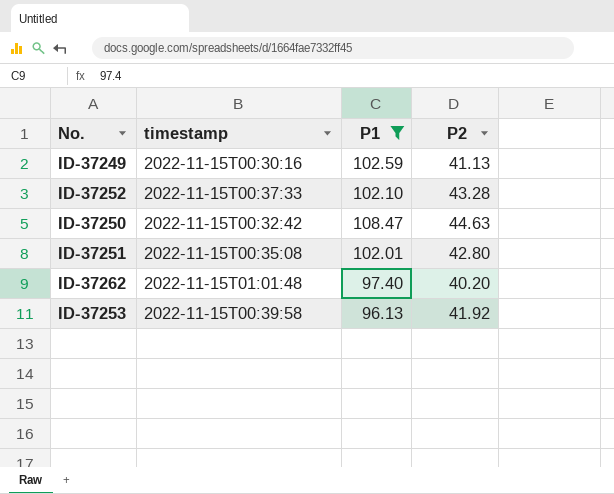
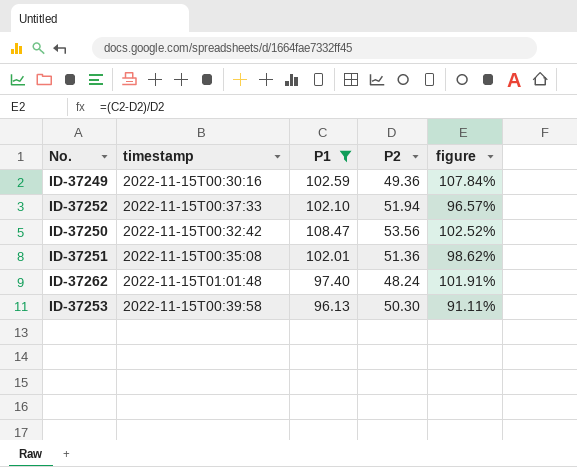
column figure | formula: none -> ([P1] - [P2]) / [P2]
ID-37249 | P2: 41.13 -> 49.36
ID-37252 | P2: 43.28 -> 51.94
ID-37250 | P2: 44.63 -> 53.56
ID-37251 | P2: 42.80 -> 51.36
ID-37262 | P2: 40.20 -> 48.24
ID-37253 | P2: 41.92 -> 50.30

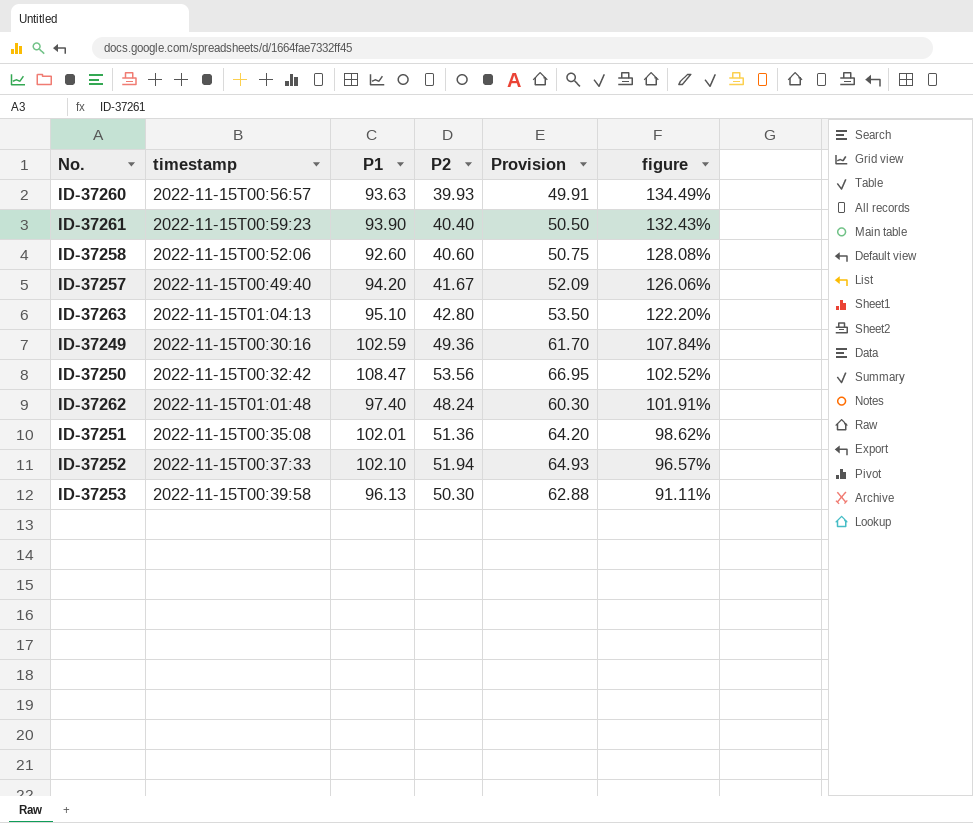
filter: P1 >= 96.13 -> none
row order: none -> figure descending
column Provision | formula: none -> [P2] * 1.25

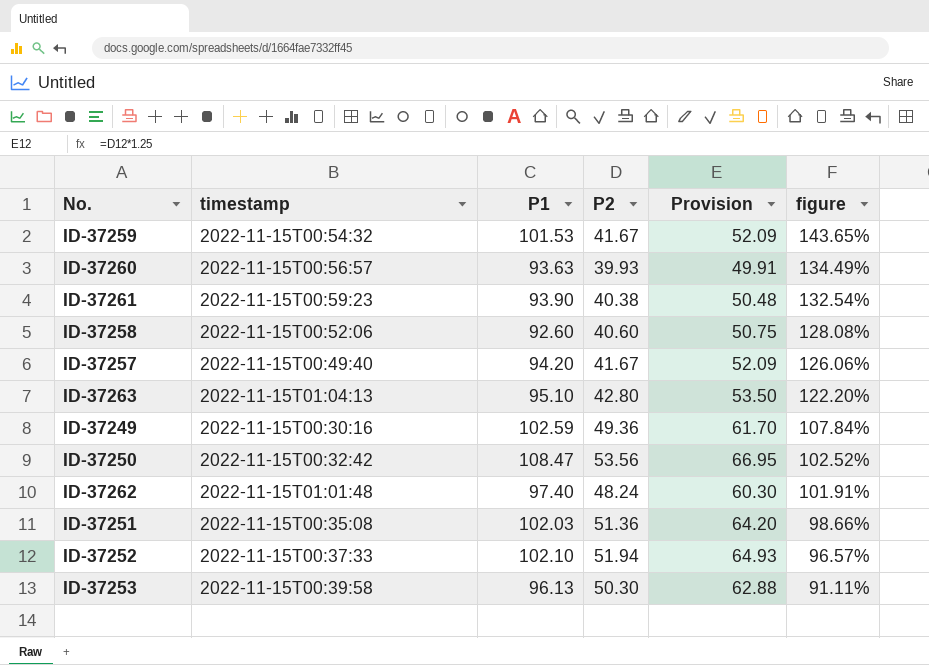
row ID-37259: none -> 2022-11-15T00:54:32 | 101.53 | 41.67 | 52.09 | 143.65%
ID-37261 | P2: 40.40 -> 40.38
ID-37261 | Provision: 50.50 -> 50.48
ID-37261 | figure: 132.43% -> 132.54%
ID-37251 | P1: 102.01 -> 102.03
ID-37251 | figure: 98.62% -> 98.66%

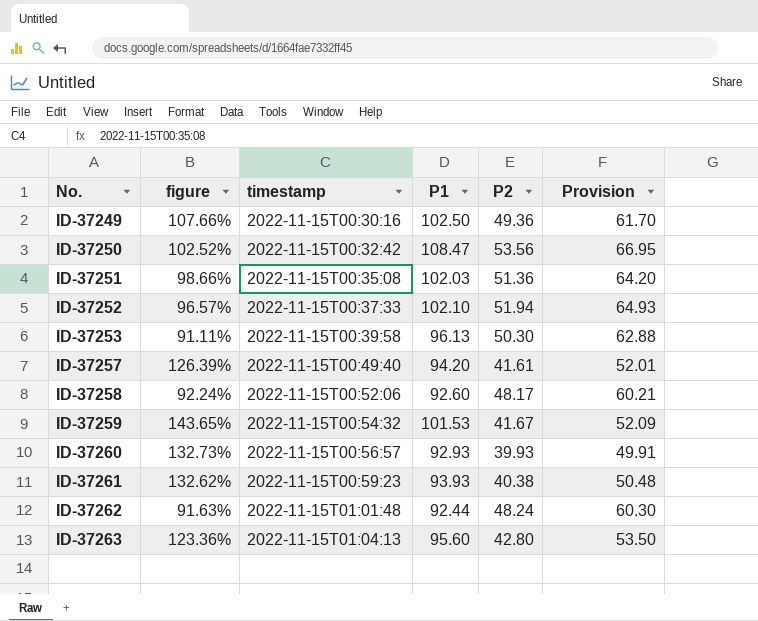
row order: figure descending -> No. ascending
column figure | position: 6 -> 2
ID-37249 | figure: 107.84% -> 107.66%
ID-37249 | P1: 102.59 -> 102.50
ID-37257 | figure: 126.06% -> 126.39%
ID-37257 | P2: 41.67 -> 41.61
ID-37257 | Provision: 52.09 -> 52.01
ID-37258 | figure: 128.08% -> 92.24%
ID-37258 | P2: 40.60 -> 48.17
ID-37258 | Provision: 50.75 -> 60.21
ID-37260 | figure: 134.49% -> 132.73%
ID-37260 | P1: 93.63 -> 92.93
ID-37261 | figure: 132.54% -> 132.62%
ID-37261 | P1: 93.90 -> 93.93
ID-37262 | figure: 101.91% -> 91.63%
ID-37262 | P1: 97.40 -> 92.44
ID-37263 | figure: 122.20% -> 123.36%
ID-37263 | P1: 95.10 -> 95.60

